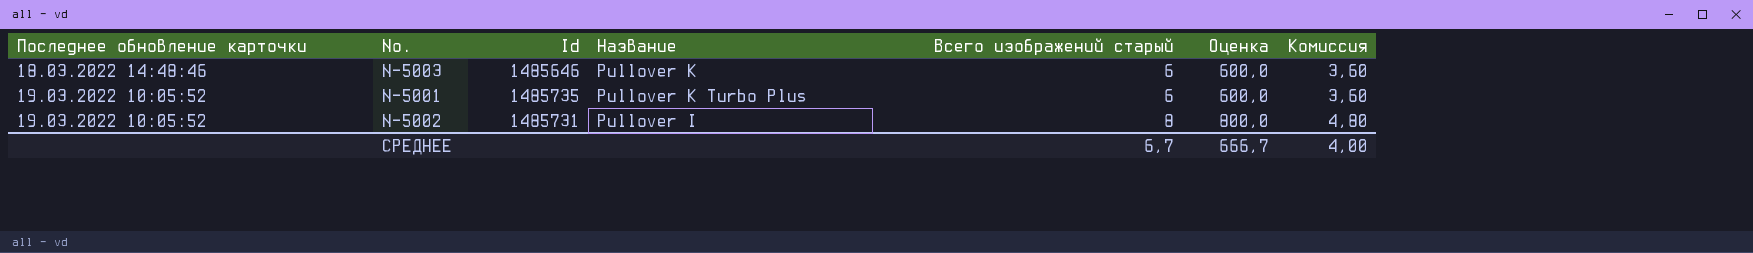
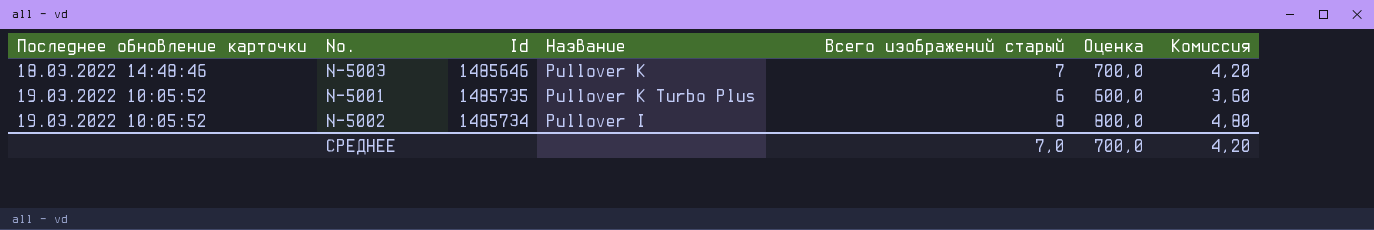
N-5003 | Всего изображений старый: 6 -> 7
N-5003 | Оценка: 600,0 -> 700,0
N-5003 | Комиссия: 3,60 -> 4,20
N-5002 | Id: 1485731 -> 1485734
СРЕДНЕЕ | Всего изображений старый: 6,7 -> 7,0
СРЕДНЕЕ | Оценка: 666,7 -> 700,0
СРЕДНЕЕ | Комиссия: 4,00 -> 4,20

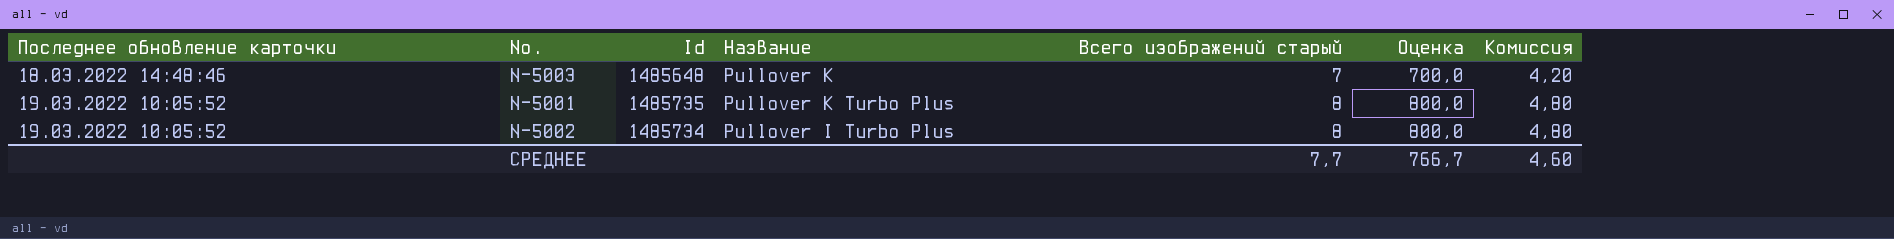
N-5003 | Id: 1485646 -> 1485648
N-5001 | Всего изображений старый: 6 -> 8
N-5001 | Оценка: 600,0 -> 800,0
N-5001 | Комиссия: 3,60 -> 4,80
N-5002 | Название: Pullover I -> Pullover I Turbo Plus
СРЕДНЕЕ | Всего изображений старый: 7,0 -> 7,7
СРЕДНЕЕ | Оценка: 700,0 -> 766,7
СРЕДНЕЕ | Комиссия: 4,20 -> 4,60

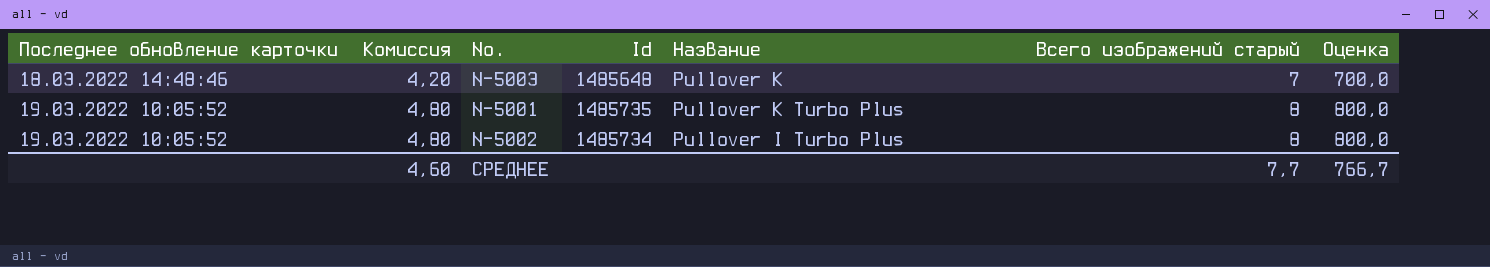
column Комиссия | position: 7 -> 2

